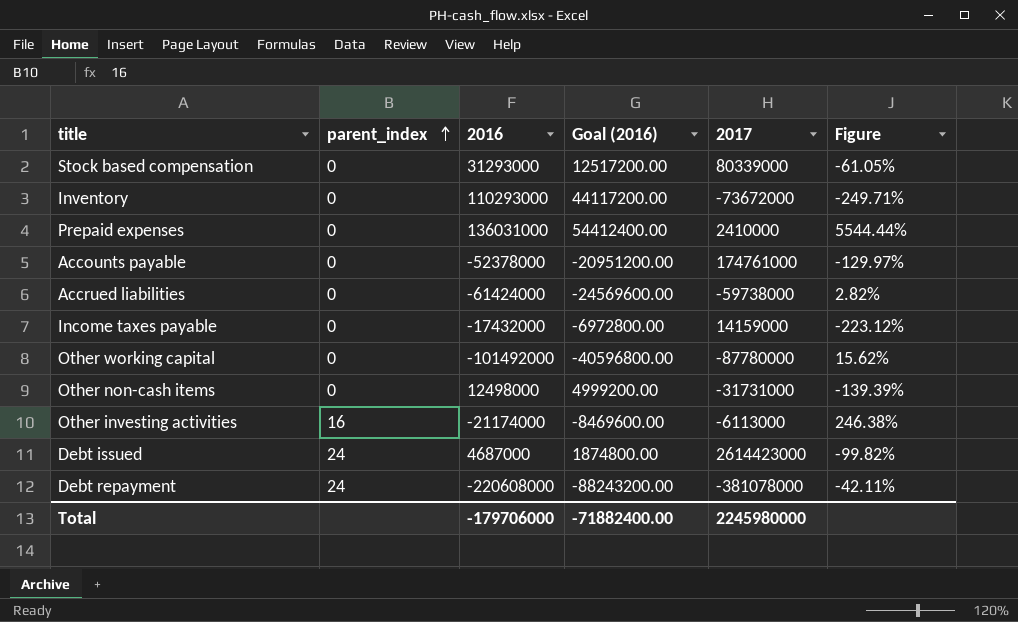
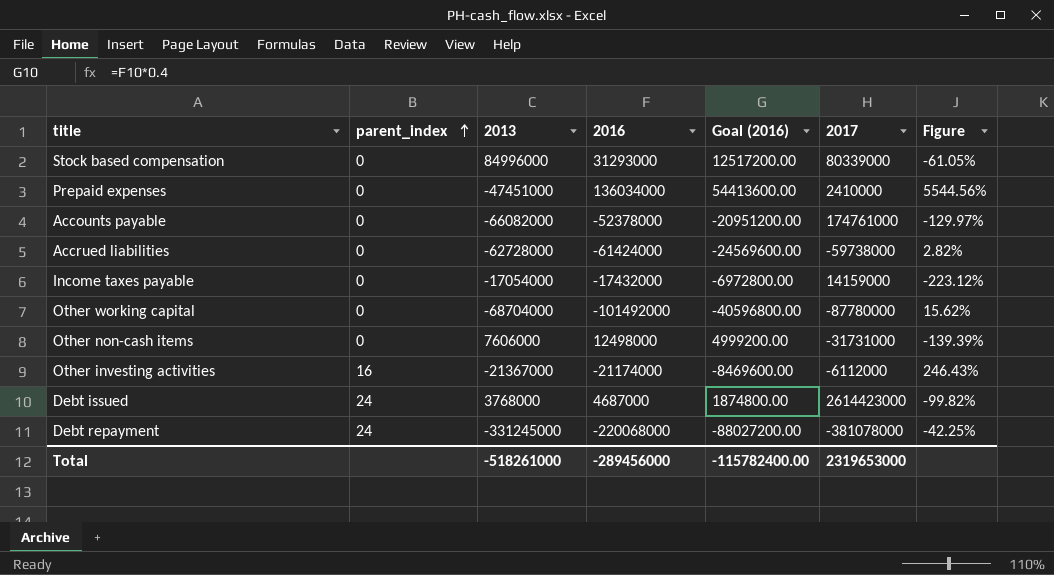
column 2013 | position: none -> 3
row Inventory: 0 | 110293000 | 44117200.00 | -73672000 | -249.71% -> none
Prepaid expenses | 2016: 136031000 -> 136034000
Prepaid expenses | Goal (2016): 54412400.00 -> 54413600.00
Prepaid expenses | Figure: 5544.44% -> 5544.56%
Other investing activities | 2017: -6113000 -> -6112000
Other investing activities | Figure: 246.38% -> 246.43%
Debt repayment | 2016: -220608000 -> -220068000
Debt repayment | Goal (2016): -88243200.00 -> -88027200.00
Debt repayment | Figure: -42.11% -> -42.25%
Total | 2016: -179706000 -> -289456000
Total | Goal (2016): -71882400.00 -> -115782400.00
Total | 2017: 2245980000 -> 2319653000

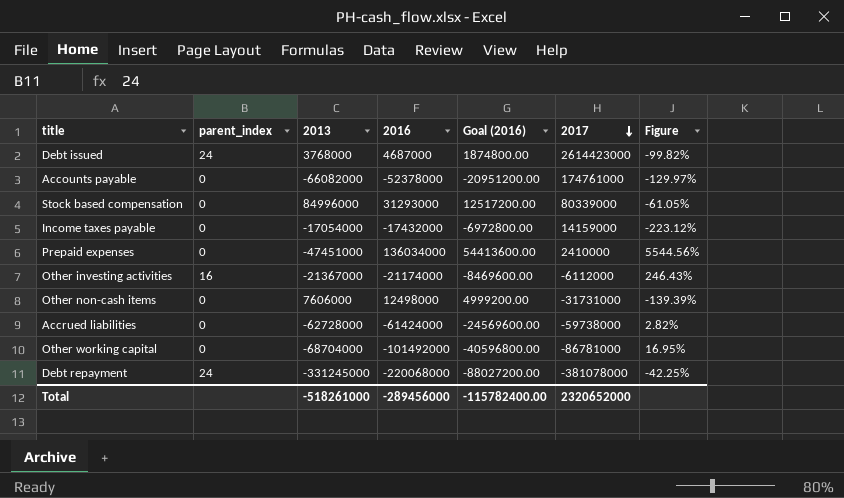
row order: parent_index ascending -> 2017 descending
Other working capital | 2017: -87780000 -> -86781000
Other working capital | Figure: 15.62% -> 16.95%
Total | 2017: 2319653000 -> 2320652000

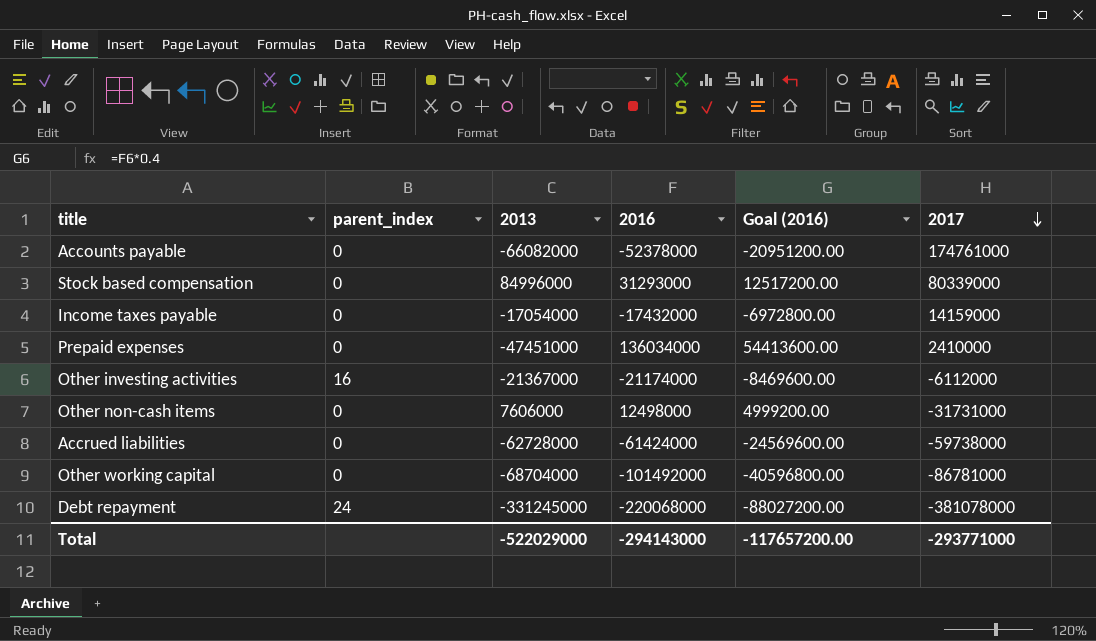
column Figure | formula: ([2016] - [2017]) / [2017] -> none
row Debt issued: 24 | 3768000 | 4687000 | 1874800.00 | 2614423000 | -99.82% -> none
Total | 2013: -518261000 -> -522029000
Total | 2016: -289456000 -> -294143000
Total | Goal (2016): -115782400.00 -> -117657200.00
Total | 2017: 2320652000 -> -293771000

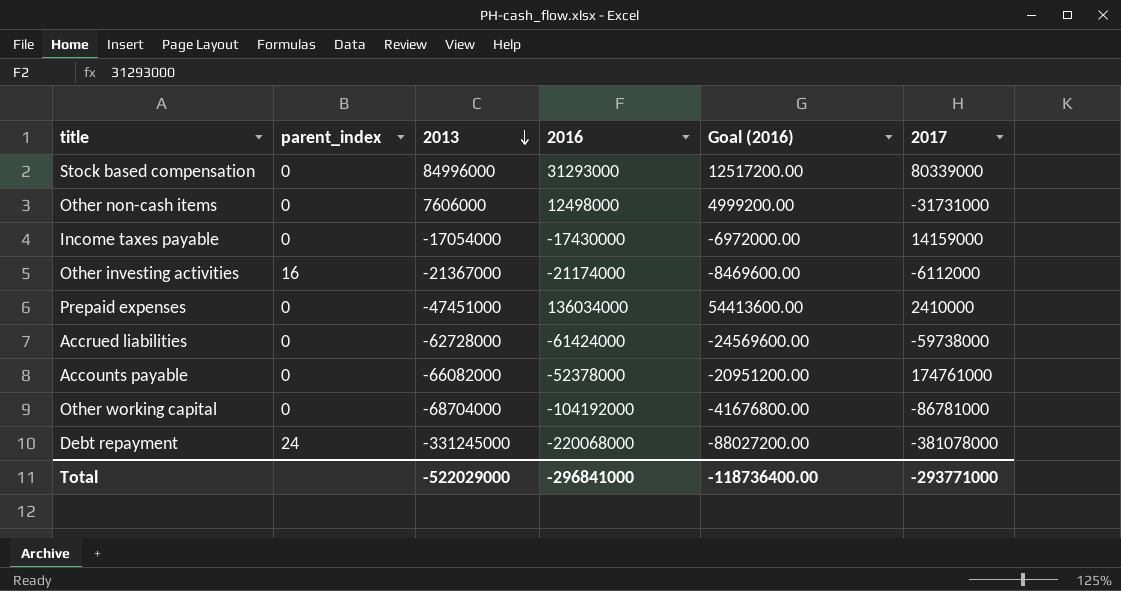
row order: 2017 descending -> 2013 descending
Income taxes payable | 2016: -17432000 -> -17430000
Income taxes payable | Goal (2016): -6972800.00 -> -6972000.00
Other working capital | 2016: -101492000 -> -104192000
Other working capital | Goal (2016): -40596800.00 -> -41676800.00
Total | 2016: -294143000 -> -296841000
Total | Goal (2016): -117657200.00 -> -118736400.00

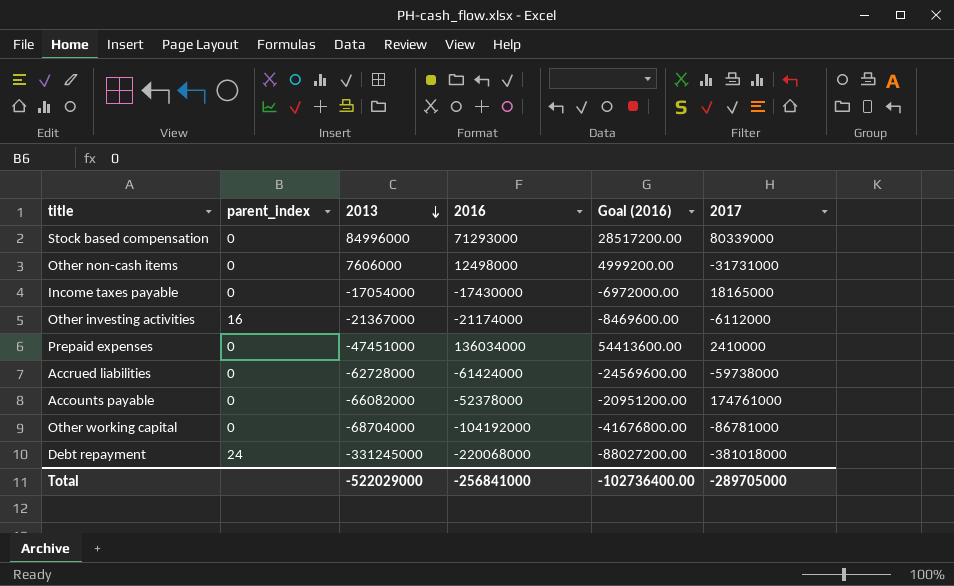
Stock based compensation | 2016: 31293000 -> 71293000
Stock based compensation | Goal (2016): 12517200.00 -> 28517200.00
Income taxes payable | 2017: 14159000 -> 18165000
Debt repayment | 2017: -381078000 -> -381018000
Total | 2016: -296841000 -> -256841000
Total | Goal (2016): -118736400.00 -> -102736400.00
Total | 2017: -293771000 -> -289705000

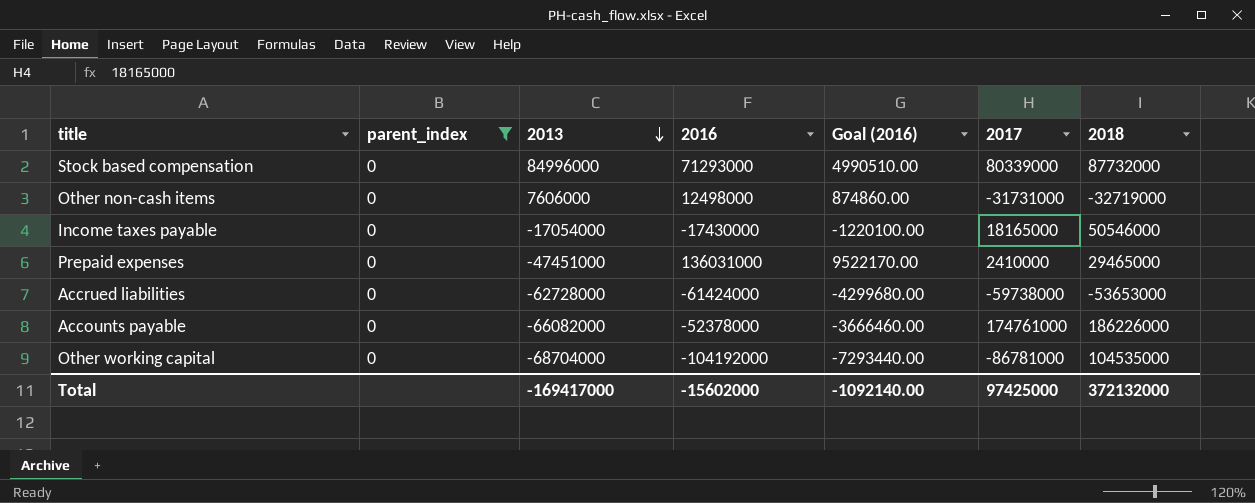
filter: none -> parent_index = 0
column Goal (2016) | formula: [2016] * 0.4 -> [2016] * 0.07
column 2018 | position: none -> 7
Prepaid expenses | 2016: 136034000 -> 136031000
Total | 2013: -522029000 -> -169417000
Total | 2016: -256841000 -> -15602000
Total | Goal (2016): -102736400.00 -> -1092140.00
Total | 2017: -289705000 -> 97425000

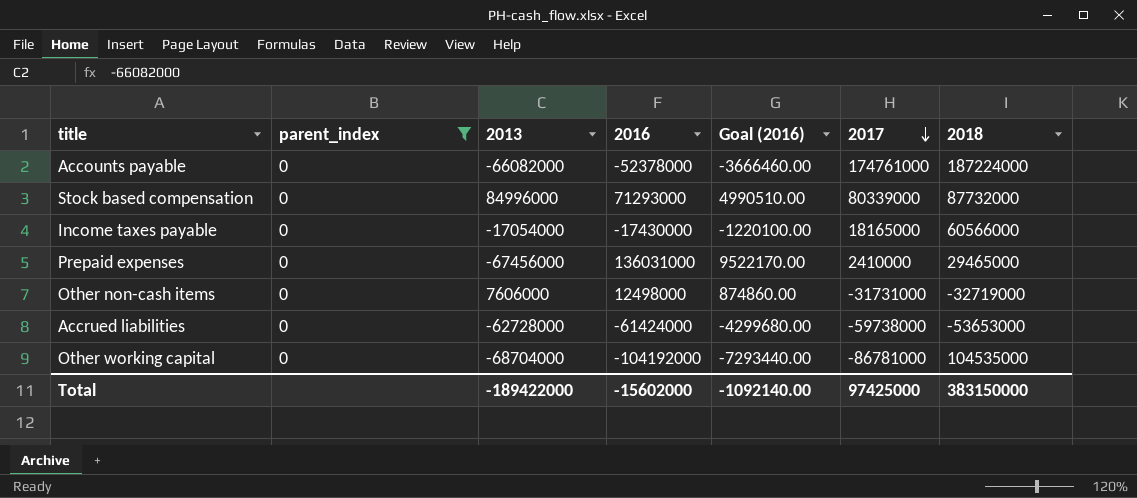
row order: 2013 descending -> 2017 descending
Accounts payable | 2018: 186226000 -> 187224000
Income taxes payable | 2018: 50546000 -> 60566000
Prepaid expenses | 2013: -47451000 -> -67456000
Total | 2013: -169417000 -> -189422000
Total | 2018: 372132000 -> 383150000

